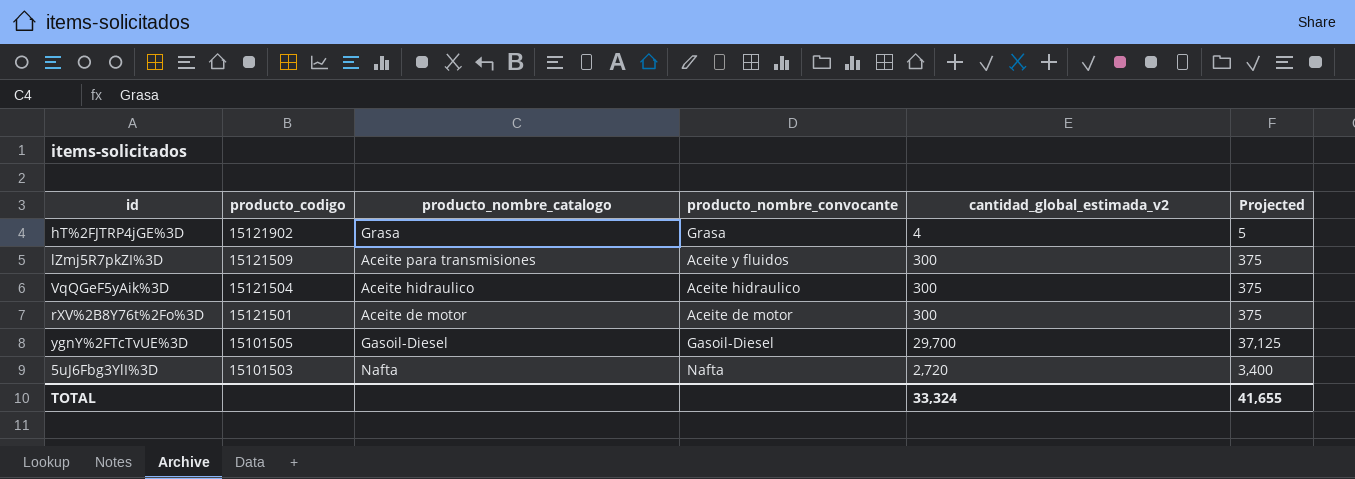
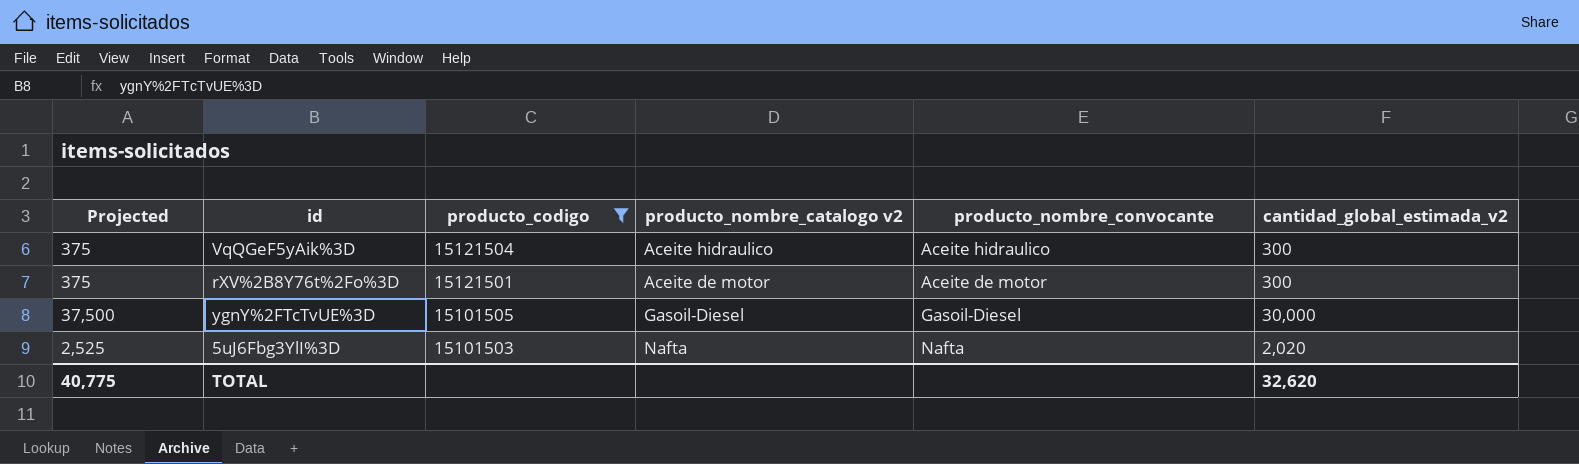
filter: none -> producto_codigo <= 15121504
column Projected | position: 6 -> 1
column name: producto_nombre_catalogo -> producto_nombre_catalogo v2
ygnY%2FTcTvUE%3D | Projected: 37,125 -> 37,500
ygnY%2FTcTvUE%3D | cantidad_global_estimada_v2: 29,700 -> 30,000
5uJ6Fbg3YlI%3D | Projected: 3,400 -> 2,525
5uJ6Fbg3YlI%3D | cantidad_global_estimada_v2: 2,720 -> 2,020
TOTAL | Projected: 41,655 -> 40,775
TOTAL | cantidad_global_estimada_v2: 33,324 -> 32,620

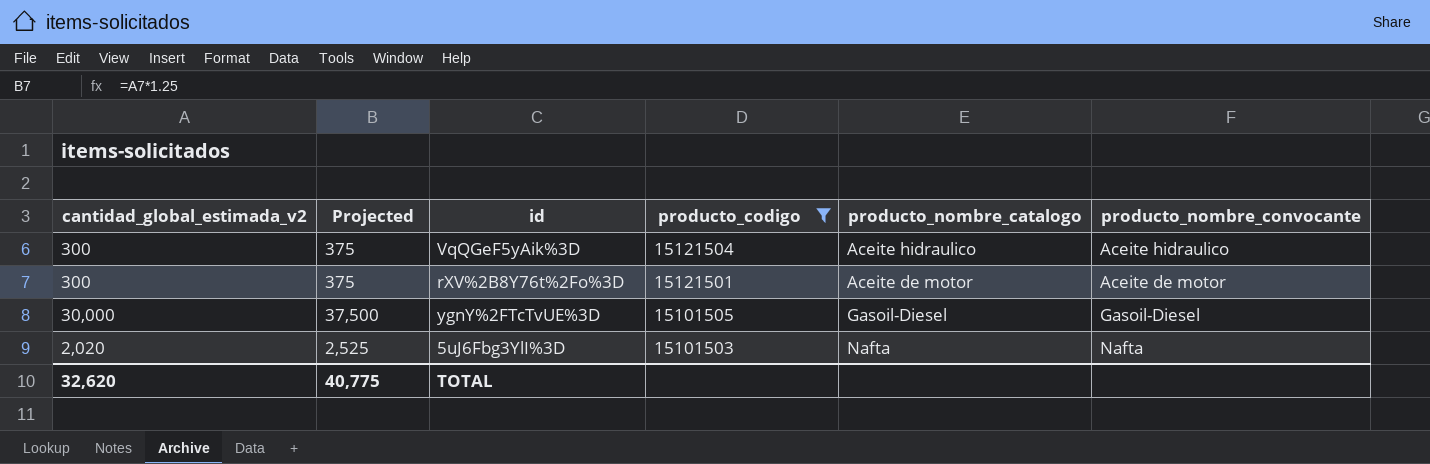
column cantidad_global_estimada_v2 | position: 6 -> 1
column name: producto_nombre_catalogo v2 -> producto_nombre_catalogo

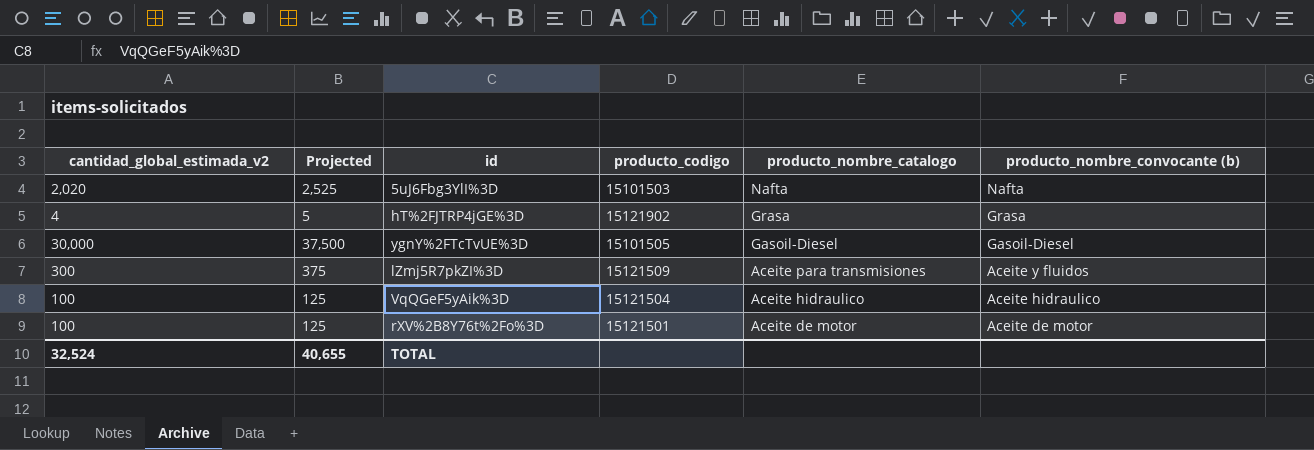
filter: producto_codigo <= 15121504 -> none
row order: producto_codigo descending -> producto_nombre_catalogo descending
column name: producto_nombre_convocante -> producto_nombre_convocante (b)
VqQGeF5yAik%3D | cantidad_global_estimada_v2: 300 -> 100
VqQGeF5yAik%3D | Projected: 375 -> 125
rXV%2B8Y76t%2Fo%3D | cantidad_global_estimada_v2: 300 -> 100
rXV%2B8Y76t%2Fo%3D | Projected: 375 -> 125
TOTAL | cantidad_global_estimada_v2: 32,620 -> 32,524
TOTAL | Projected: 40,775 -> 40,655

